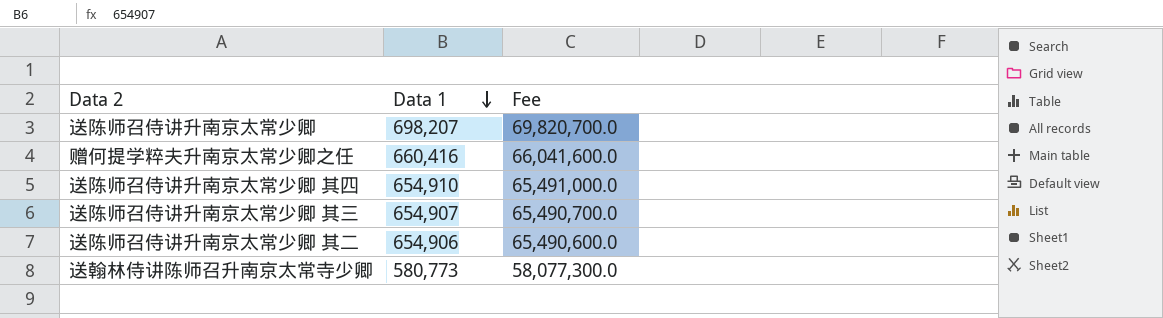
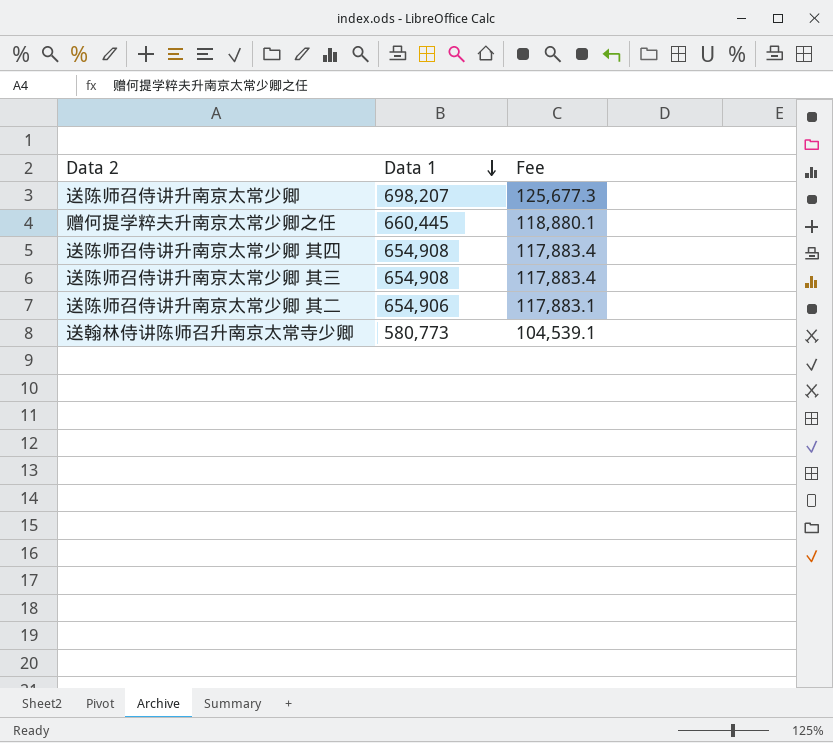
column Fee | formula: [Data 1] * 100 -> [Data 1] * 0.18
赠何提学粹夫升南京太常少卿之任 | Data 1: 660,416 -> 660,445
送陈师召侍讲升南京太常少卿 其四 | Data 1: 654,910 -> 654,908
送陈师召侍讲升南京太常少卿 其三 | Data 1: 654,907 -> 654,908

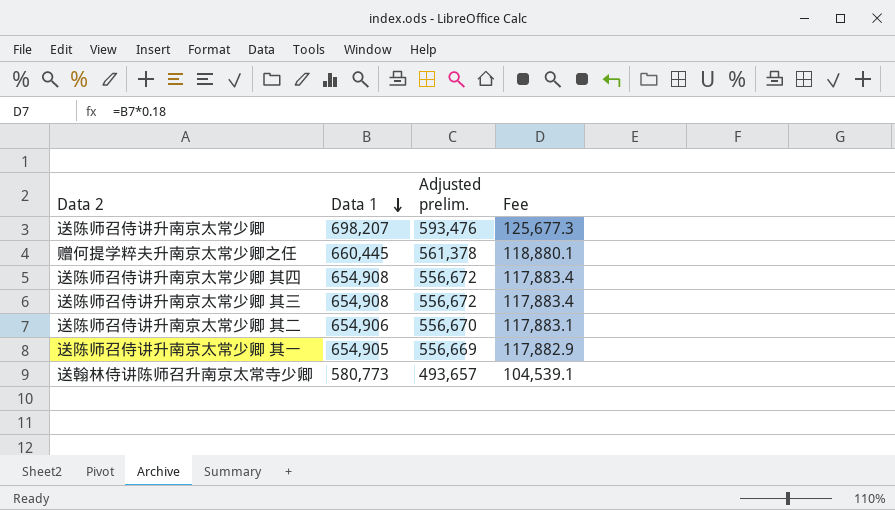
column Adjusted prelim. | formula: none -> [Data 1] * 0.85
row 送陈师召侍讲升南京太常少卿 其一: none -> 654,905 | 556,669 | 117,882.9

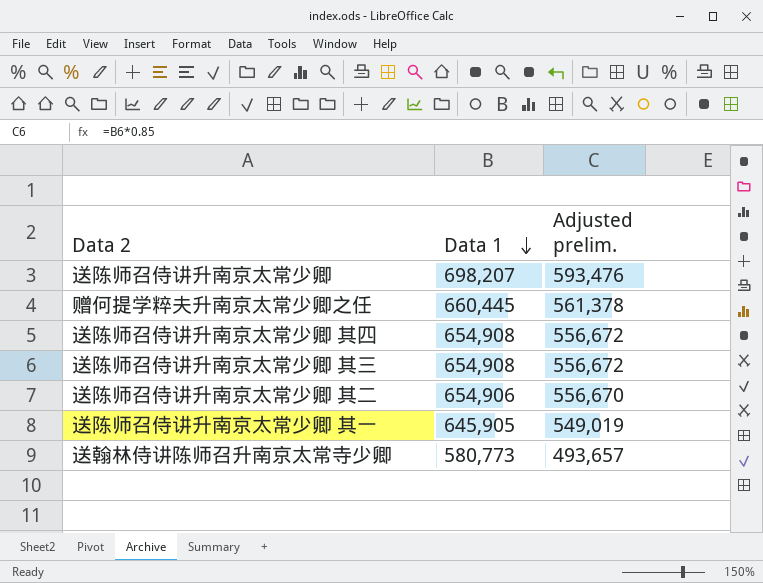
column Fee | formula: [Data 1] * 0.18 -> none
送陈师召侍讲升南京太常少卿 其一 | Data 1: 654,905 -> 645,905
送陈师召侍讲升南京太常少卿 其一 | Adjusted prelim.: 556,669 -> 549,019

